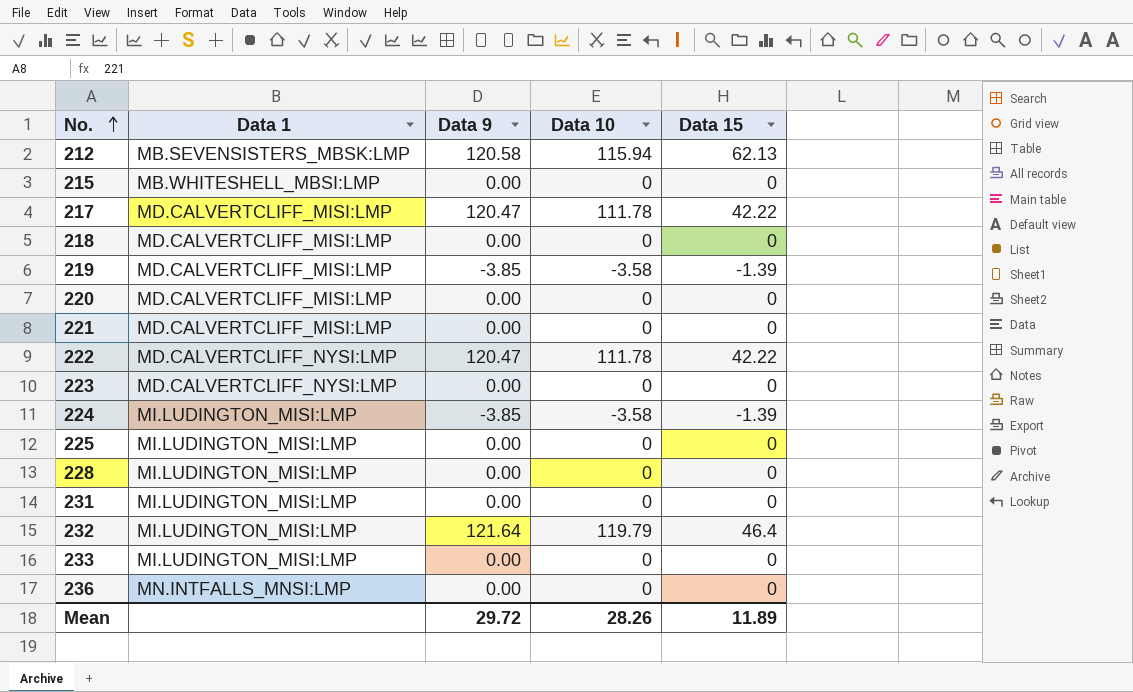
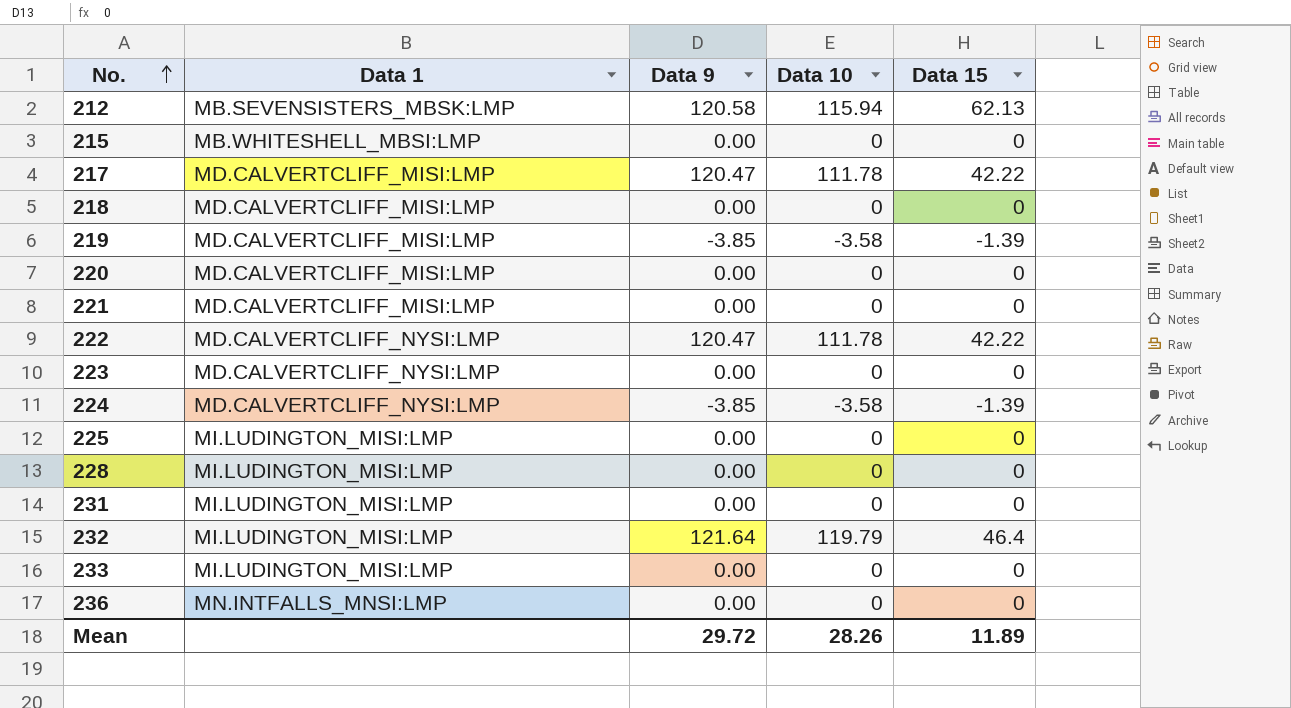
224 | Data 1: MI.LUDINGTON_MISI:LMP -> MD.CALVERTCLIFF_NYSI:LMP

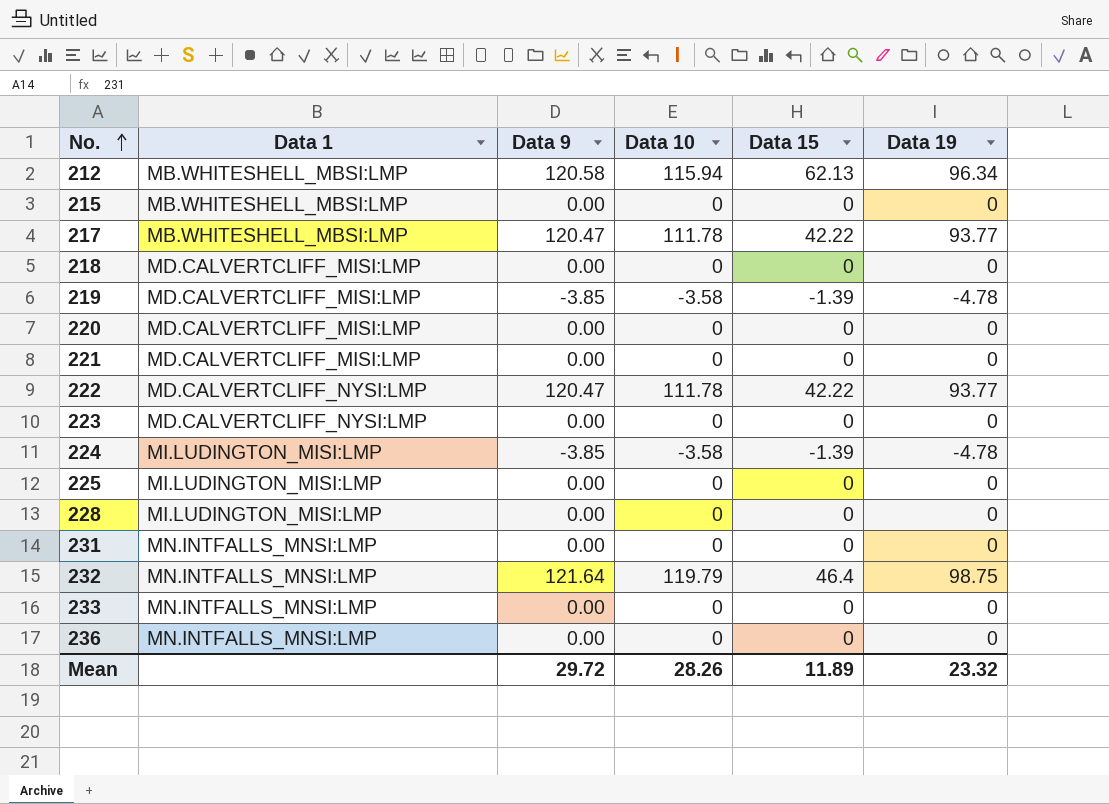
column Data 19 | position: none -> 6
212 | Data 1: MB.SEVENSISTERS_MBSK:LMP -> MB.WHITESHELL_MBSI:LMP
217 | Data 1: MD.CALVERTCLIFF_MISI:LMP -> MB.WHITESHELL_MBSI:LMP
224 | Data 1: MD.CALVERTCLIFF_NYSI:LMP -> MI.LUDINGTON_MISI:LMP
231 | Data 1: MI.LUDINGTON_MISI:LMP -> MN.INTFALLS_MNSI:LMP
232 | Data 1: MI.LUDINGTON_MISI:LMP -> MN.INTFALLS_MNSI:LMP
233 | Data 1: MI.LUDINGTON_MISI:LMP -> MN.INTFALLS_MNSI:LMP

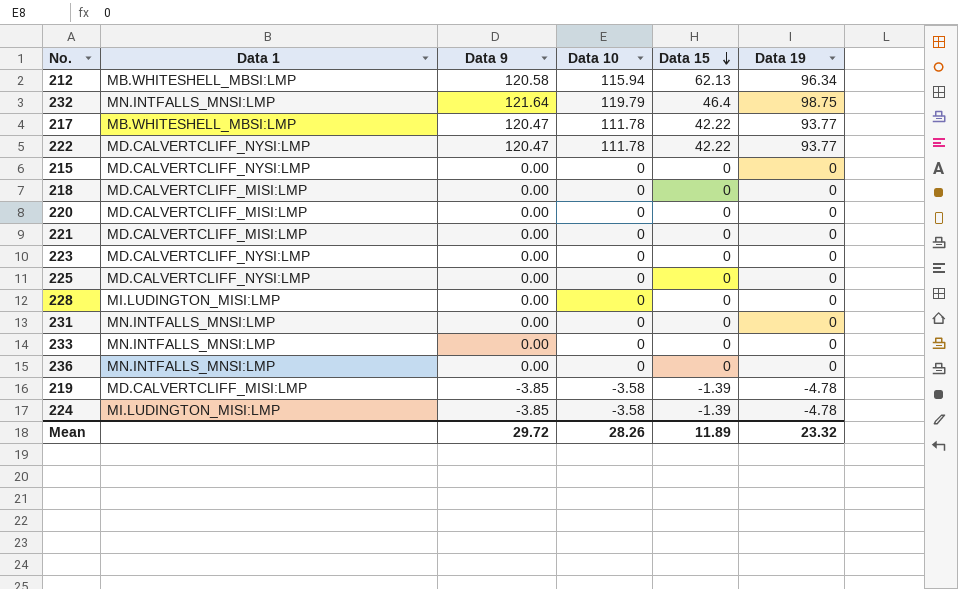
row order: No. ascending -> Data 15 descending
215 | Data 1: MB.WHITESHELL_MBSI:LMP -> MD.CALVERTCLIFF_NYSI:LMP
225 | Data 1: MI.LUDINGTON_MISI:LMP -> MD.CALVERTCLIFF_NYSI:LMP

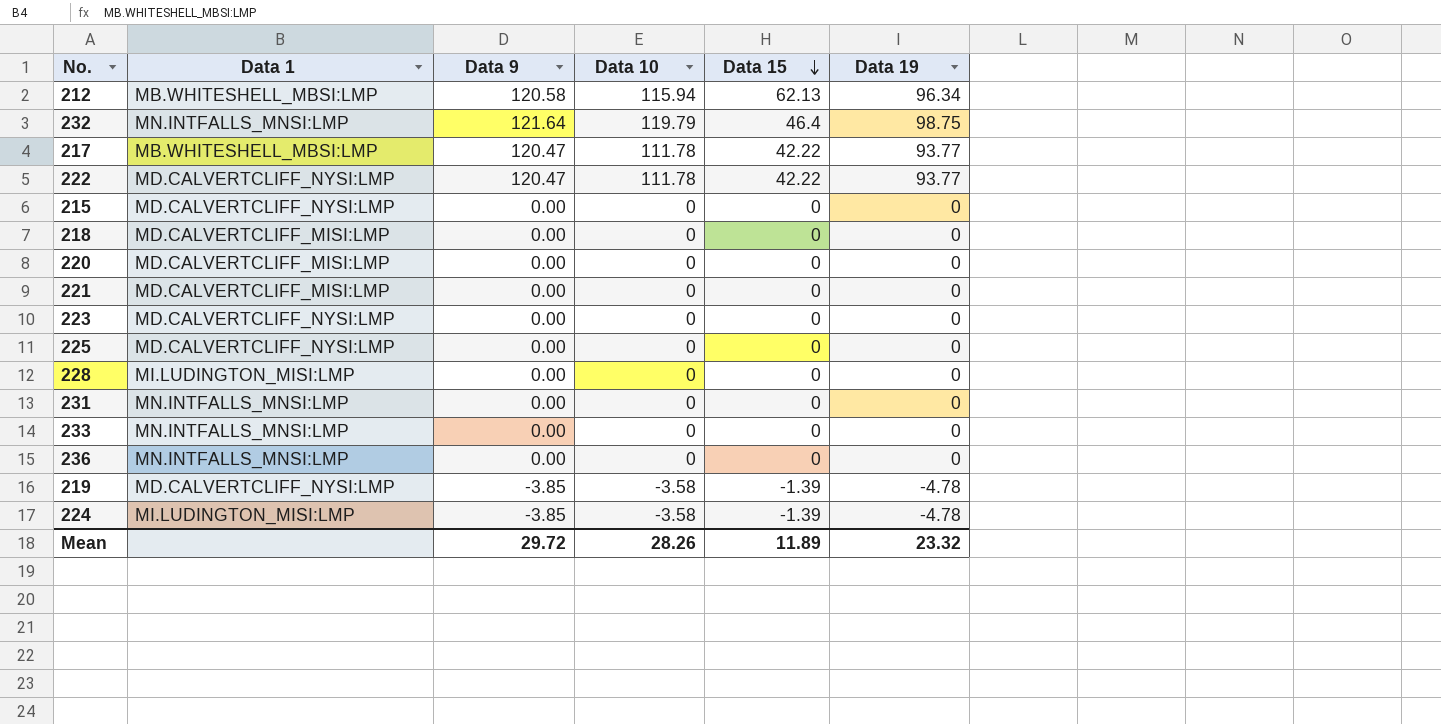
219 | Data 1: MD.CALVERTCLIFF_MISI:LMP -> MD.CALVERTCLIFF_NYSI:LMP

